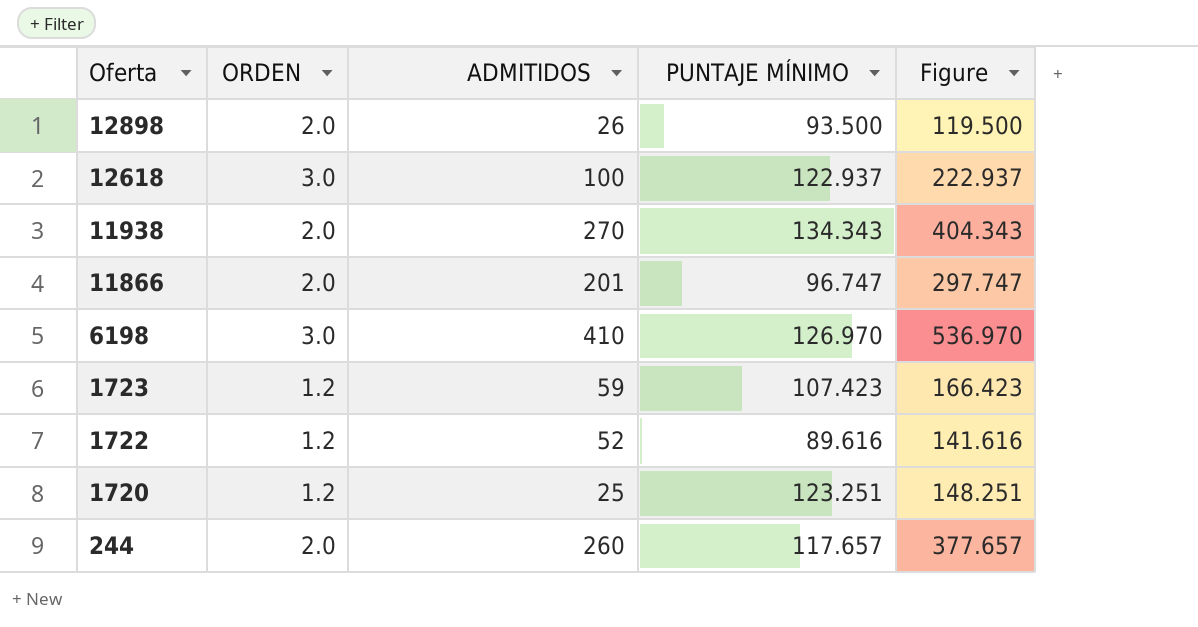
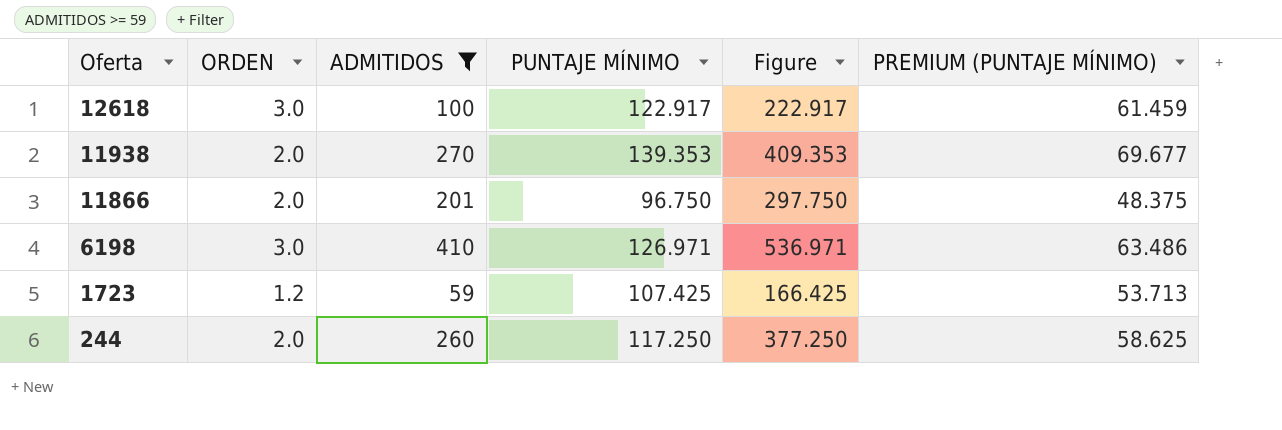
filter: none -> ADMITIDOS >= 59
column PREMIUM (PUNTAJE MÍNIMO) | formula: none -> [PUNTAJE MÍNIMO] * 0.5
12618 | PUNTAJE MÍNIMO: 122.937 -> 122.917
12618 | Figure: 222.937 -> 222.917
11938 | PUNTAJE MÍNIMO: 134.343 -> 139.353
11938 | Figure: 404.343 -> 409.353
11866 | PUNTAJE MÍNIMO: 96.747 -> 96.750
11866 | Figure: 297.747 -> 297.750
6198 | PUNTAJE MÍNIMO: 126.970 -> 126.971
6198 | Figure: 536.970 -> 536.971
1723 | PUNTAJE MÍNIMO: 107.423 -> 107.425
1723 | Figure: 166.423 -> 166.425
244 | PUNTAJE MÍNIMO: 117.657 -> 117.250
244 | Figure: 377.657 -> 377.250

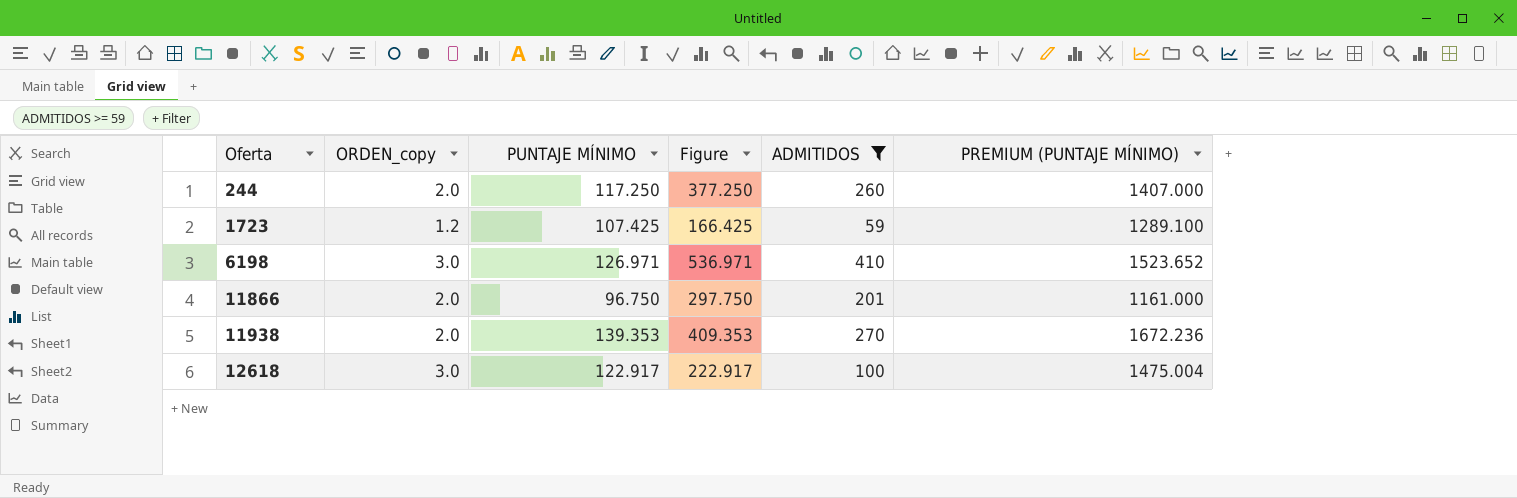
row order: Oferta descending -> Oferta ascending
column name: ORDEN -> ORDEN_copy
column ADMITIDOS | position: 3 -> 5
column PREMIUM (PUNTAJE MÍNIMO) | formula: [PUNTAJE MÍNIMO] * 0.5 -> [PUNTAJE MÍNIMO] * 12

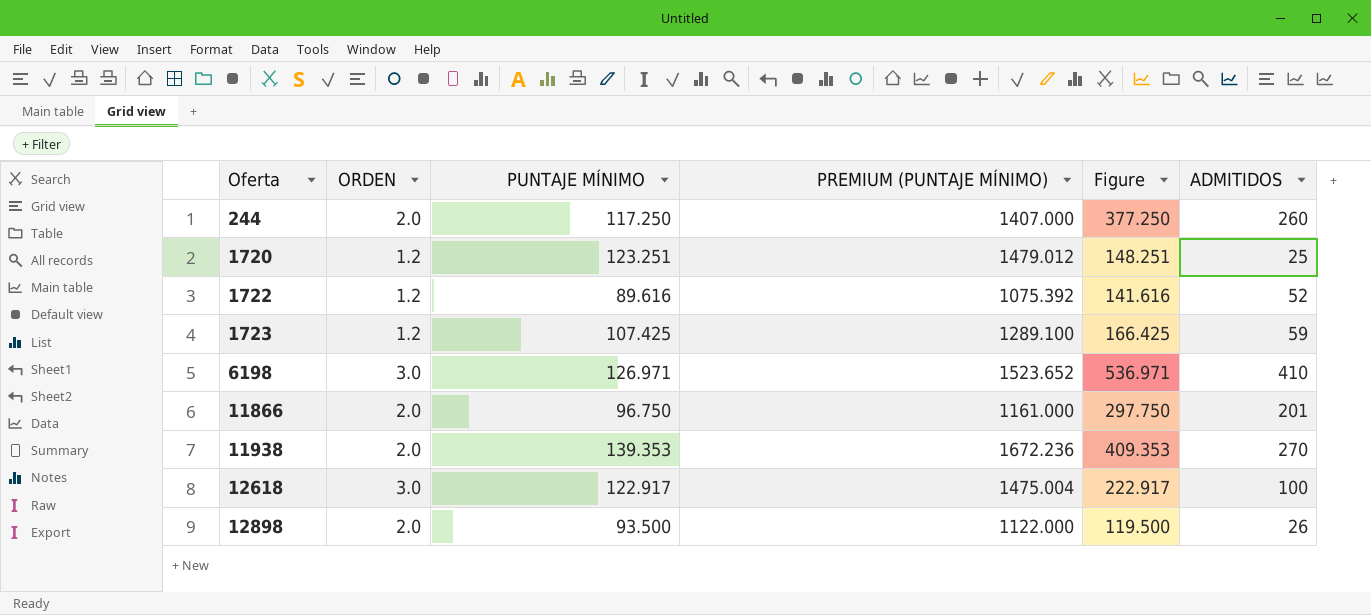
filter: ADMITIDOS >= 59 -> none
column name: ORDEN_copy -> ORDEN
column PREMIUM (PUNTAJE MÍNIMO) | position: 6 -> 4

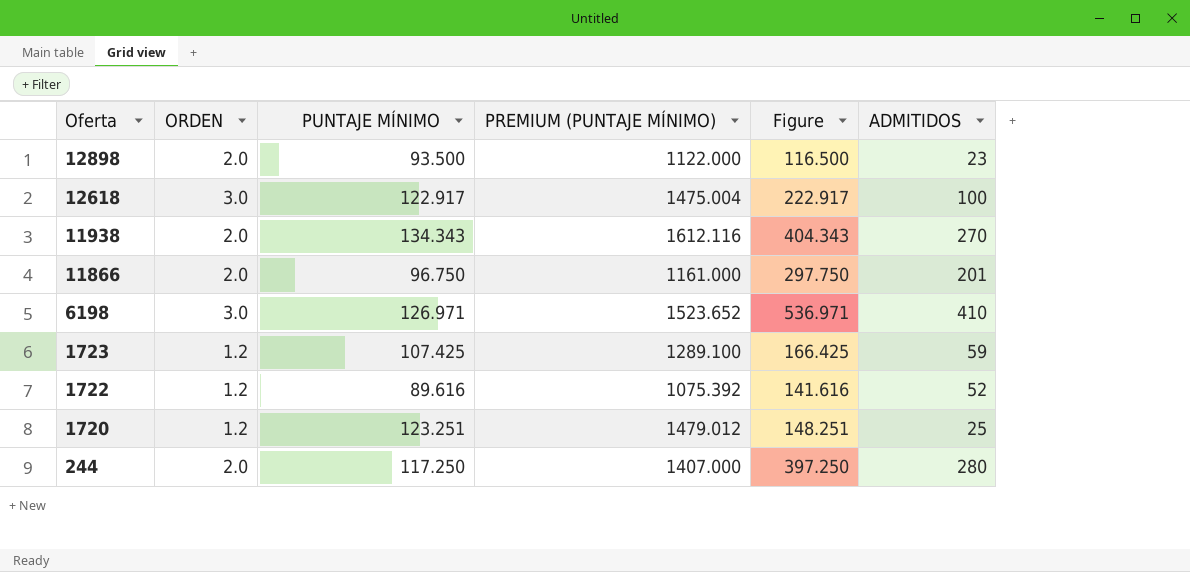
row order: Oferta ascending -> Oferta descending
12898 | Figure: 119.500 -> 116.500
12898 | ADMITIDOS: 26 -> 23
11938 | PUNTAJE MÍNIMO: 139.353 -> 134.343
11938 | PREMIUM (PUNTAJE MÍNIMO): 1672.236 -> 1612.116
11938 | Figure: 409.353 -> 404.343
244 | Figure: 377.250 -> 397.250
244 | ADMITIDOS: 260 -> 280

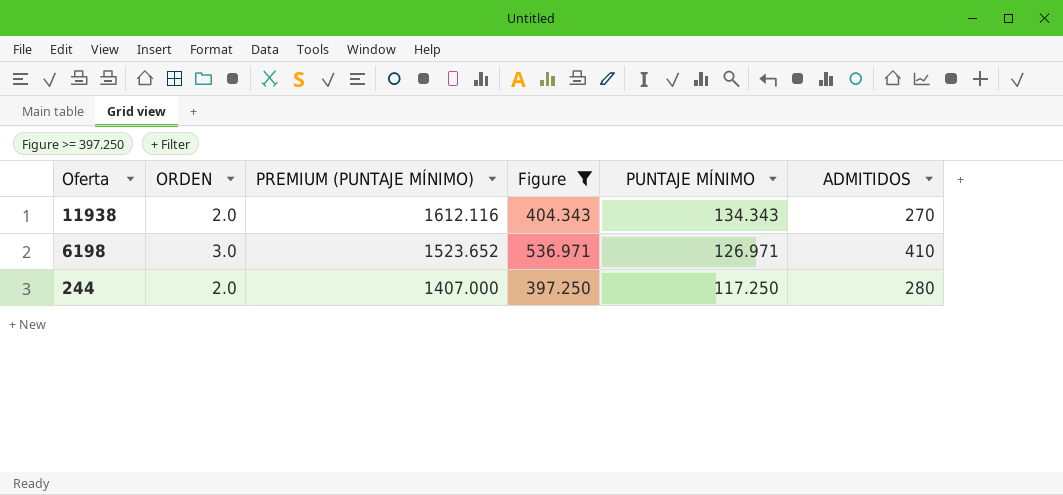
filter: none -> Figure >= 397.250
column PUNTAJE MÍNIMO | position: 3 -> 5

